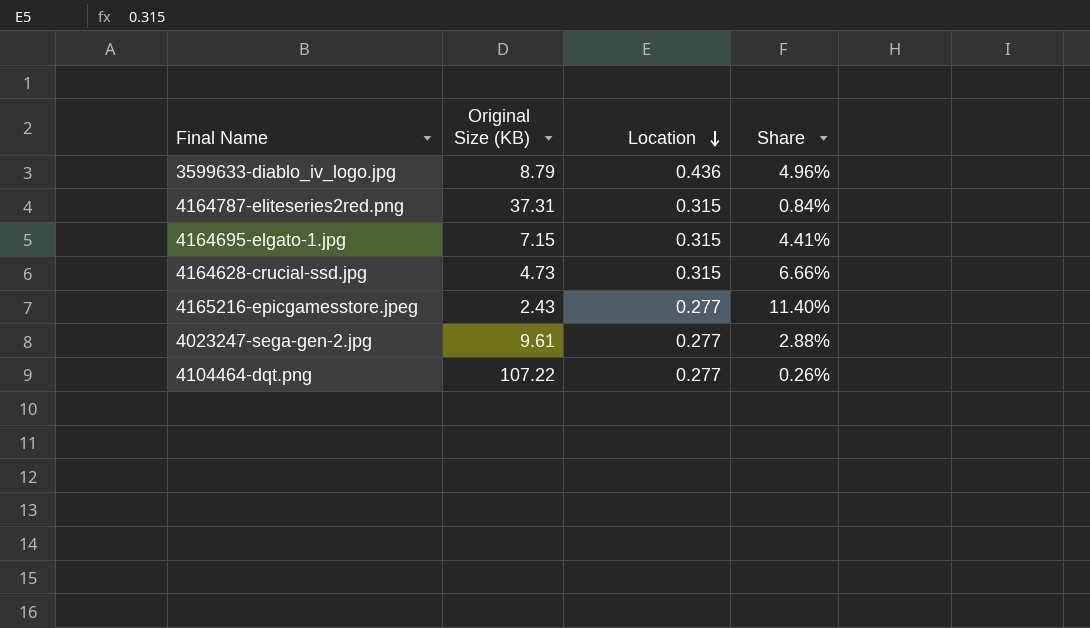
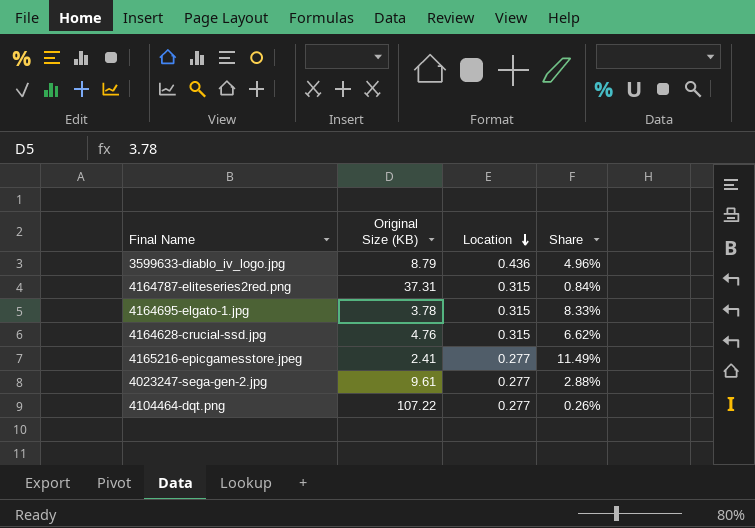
4164695-elgato-1.jpg | Original Size (KB): 7.15 -> 3.78
4164695-elgato-1.jpg | Share: 4.41% -> 8.33%
4164628-crucial-ssd.jpg | Original Size (KB): 4.73 -> 4.76
4164628-crucial-ssd.jpg | Share: 6.66% -> 6.62%
4165216-epicgamesstore.jpeg | Original Size (KB): 2.43 -> 2.41
4165216-epicgamesstore.jpeg | Share: 11.40% -> 11.49%

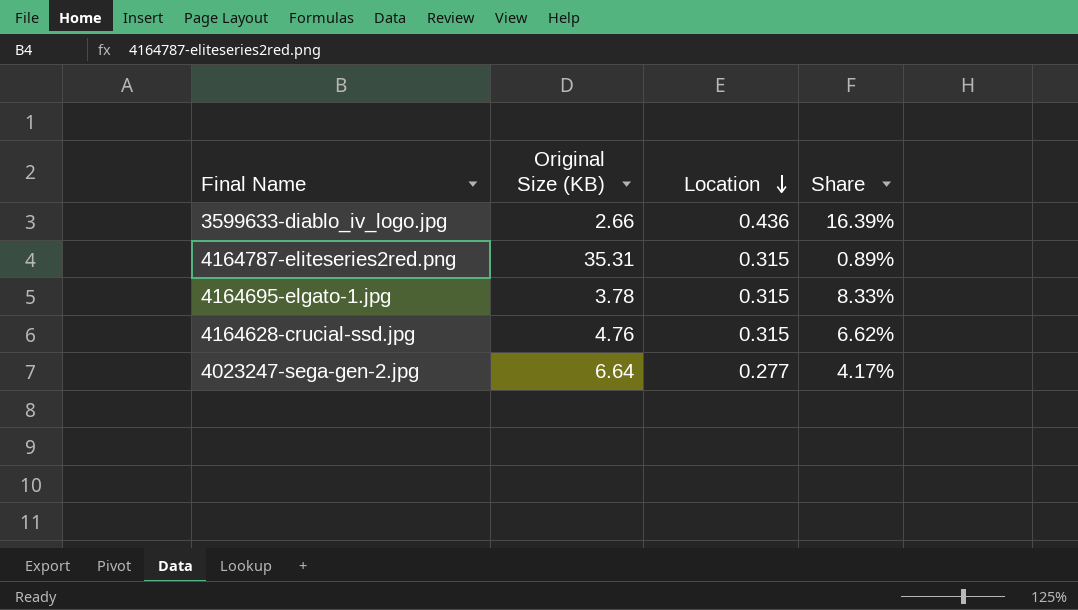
row 4165216-epicgamesstore.jpeg: 2.41 | 0.277 | 11.49% -> none
row 4104464-dqt.png: 107.22 | 0.277 | 0.26% -> none
3599633-diablo_iv_logo.jpg | Original Size (KB): 8.79 -> 2.66
3599633-diablo_iv_logo.jpg | Share: 4.96% -> 16.39%
4164787-eliteseries2red.png | Original Size (KB): 37.31 -> 35.31
4164787-eliteseries2red.png | Share: 0.84% -> 0.89%
4023247-sega-gen-2.jpg | Original Size (KB): 9.61 -> 6.64
4023247-sega-gen-2.jpg | Share: 2.88% -> 4.17%

